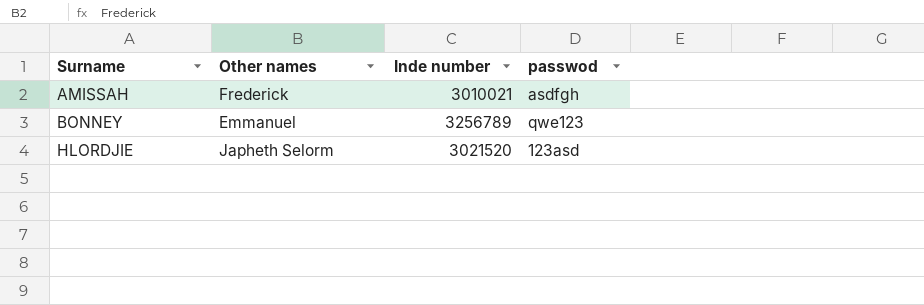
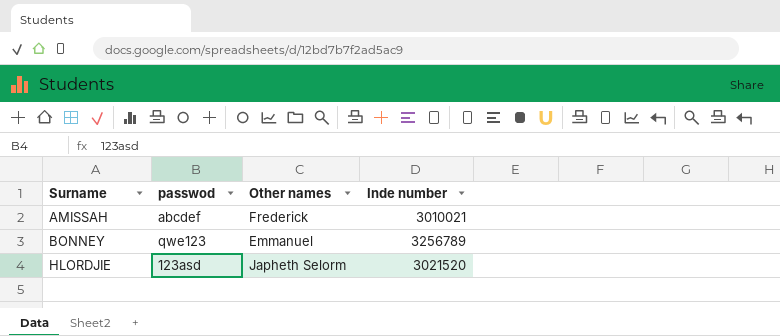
column passwod | position: 4 -> 2
AMISSAH | passwod: asdfgh -> abcdef

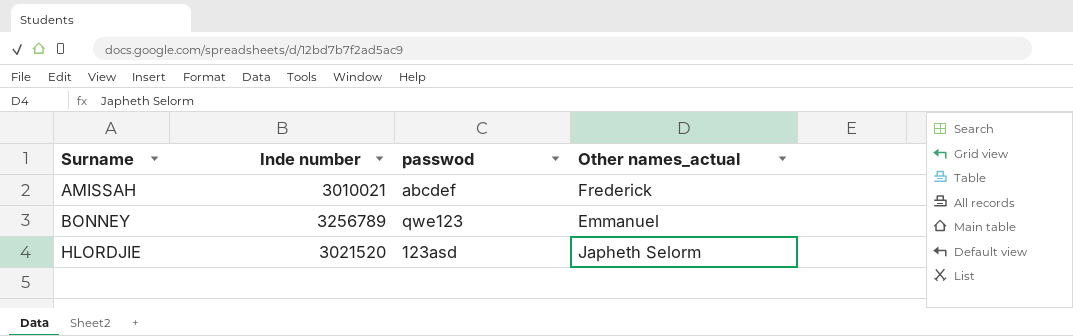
column Inde number | position: 4 -> 2
column name: Other names -> Other names_actual

